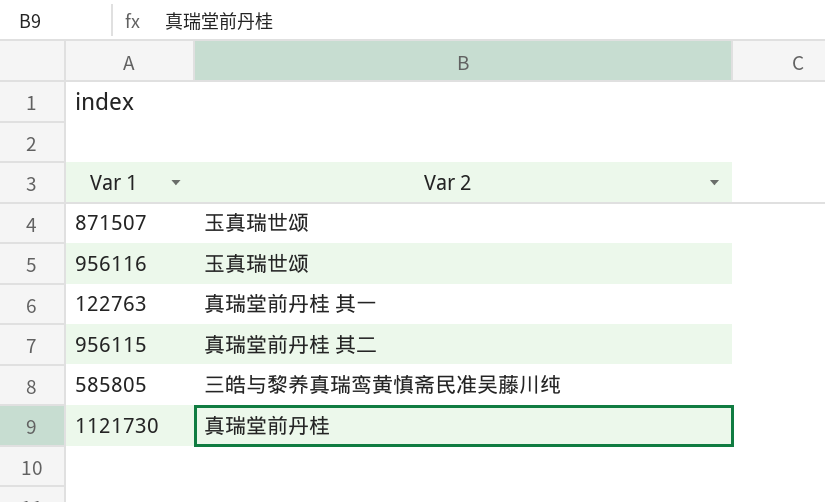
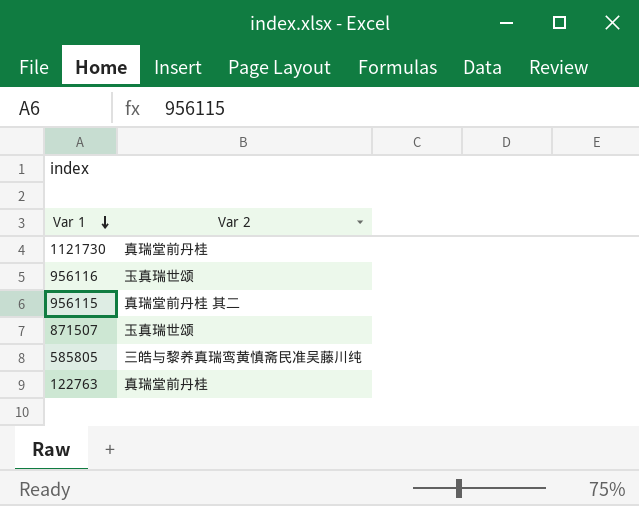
row order: none -> Var 1 descending
122763 | Var 2: 真瑞堂前丹桂 其一 -> 真瑞堂前丹桂

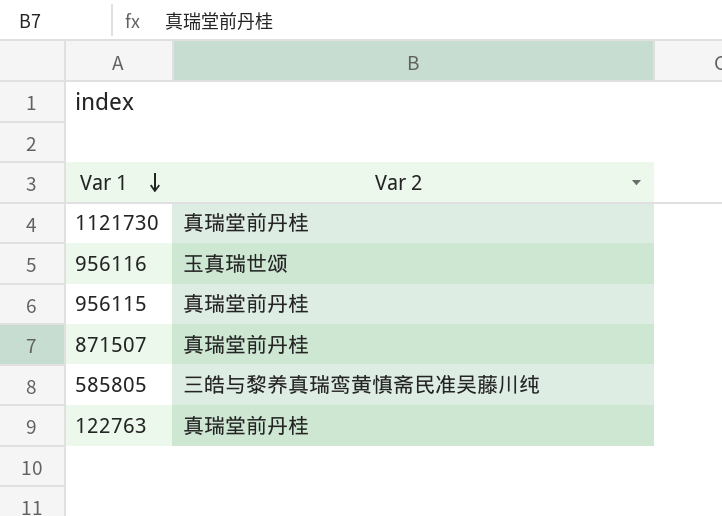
956115 | Var 2: 真瑞堂前丹桂 其二 -> 真瑞堂前丹桂
871507 | Var 2: 玉真瑞世颂 -> 真瑞堂前丹桂

